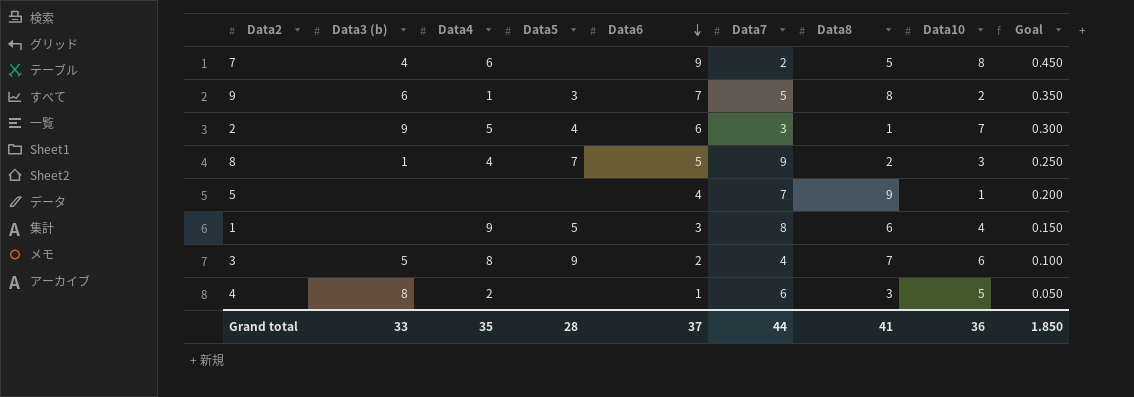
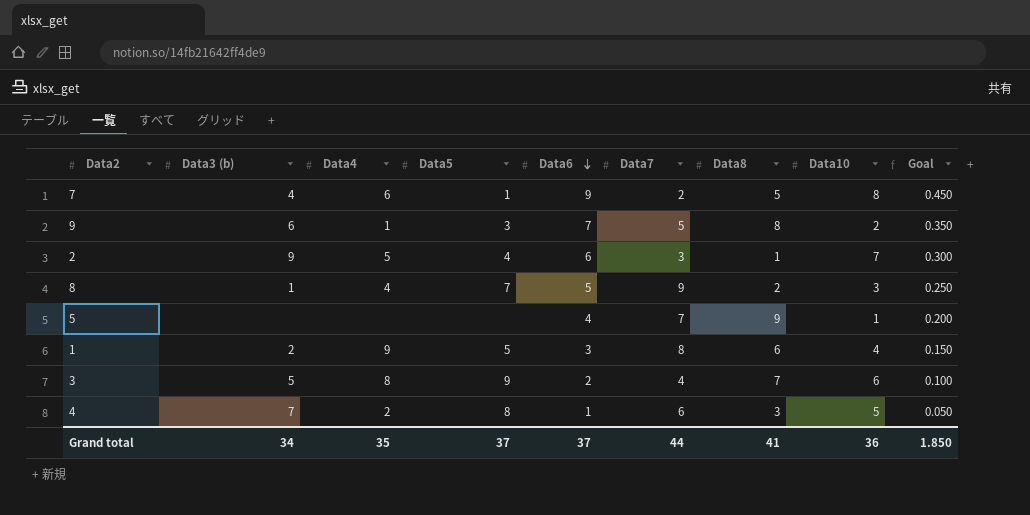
7 | Data5: none -> 1
1 | Data3 (b): none -> 2
4 | Data3 (b): 8 -> 7
4 | Data5: none -> 8
Grand total | Data3 (b): 33 -> 34
Grand total | Data5: 28 -> 37

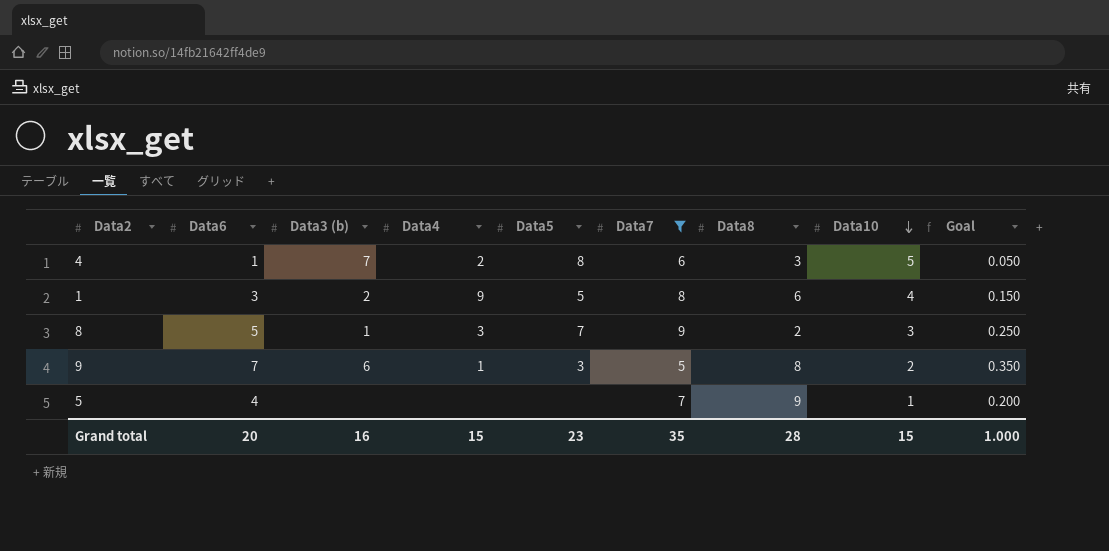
filter: none -> Data7 >= 5
row order: Data6 descending -> Data10 descending
column Data6 | position: 5 -> 2
8 | Data4: 4 -> 3
Grand total | Data6: 37 -> 20
Grand total | Data3 (b): 34 -> 16
Grand total | Data4: 35 -> 15
Grand total | Data5: 37 -> 23
Grand total | Data7: 44 -> 35
Grand total | Data8: 41 -> 28
Grand total | Data10: 36 -> 15
Grand total | Goal: 1.850 -> 1.000

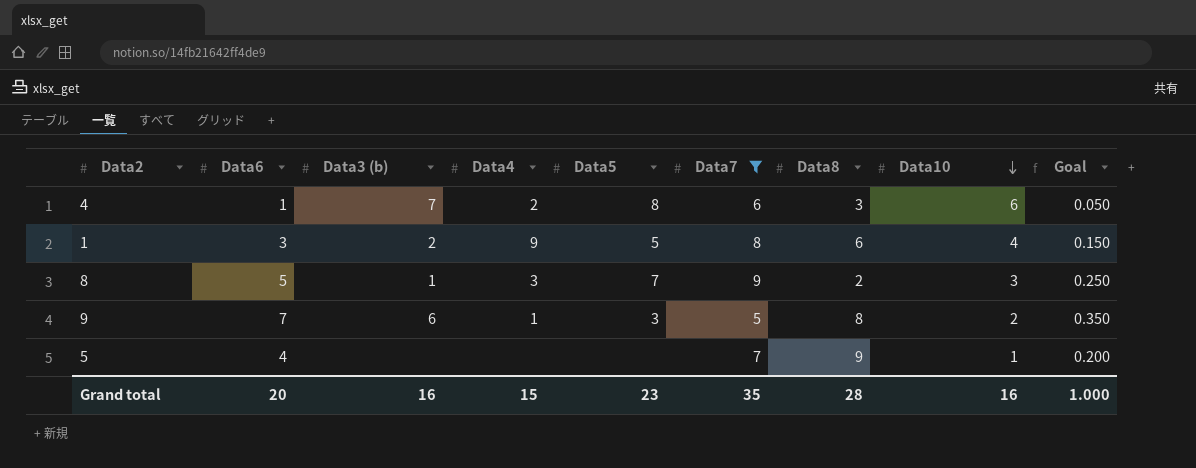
4 | Data10: 5 -> 6
Grand total | Data10: 15 -> 16

